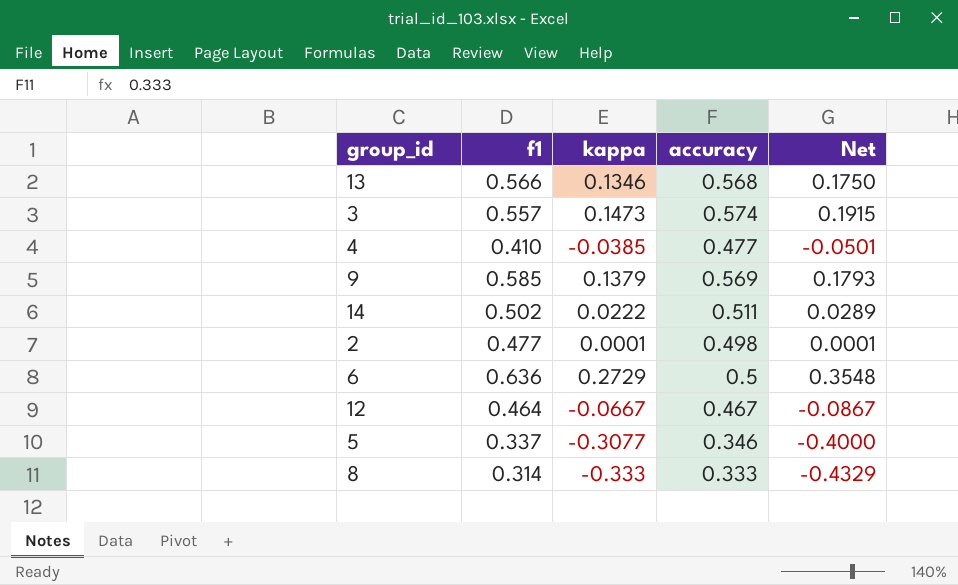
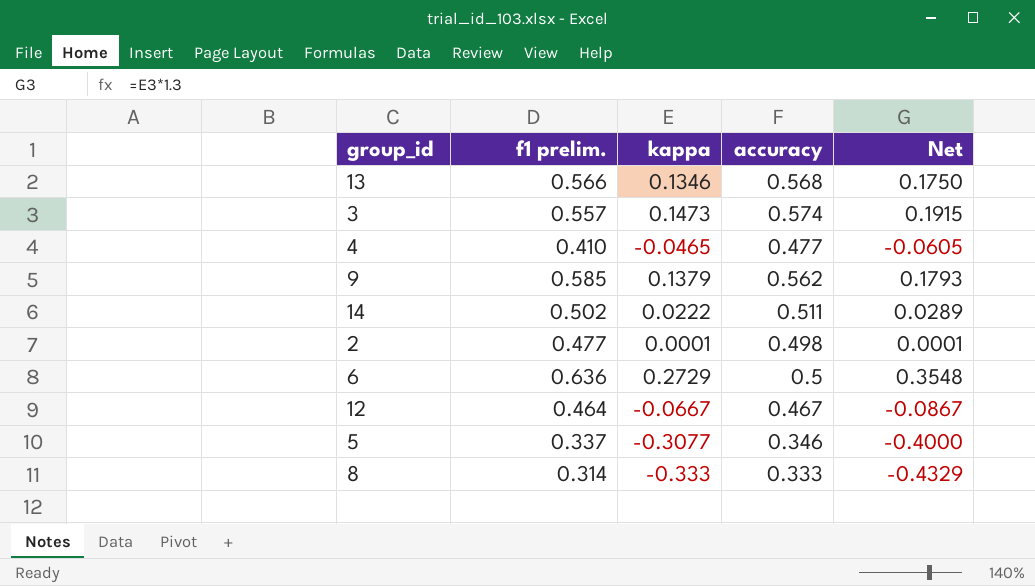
column name: f1 -> f1 prelim.
4 | kappa: -0.0385 -> -0.0465
4 | Net: -0.0501 -> -0.0605
9 | accuracy: 0.569 -> 0.562

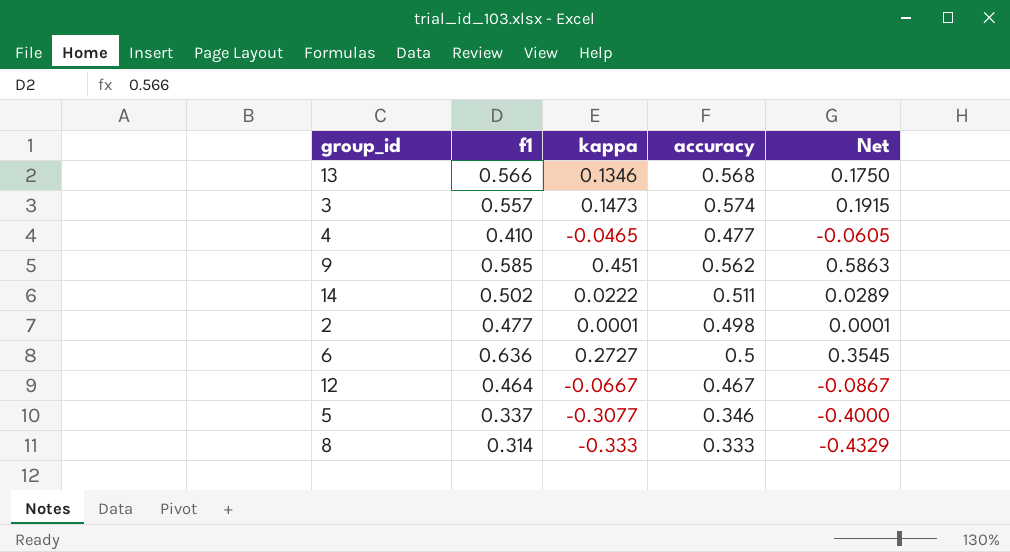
column name: f1 prelim. -> f1
9 | kappa: 0.1379 -> 0.451
9 | Net: 0.1793 -> 0.5863
6 | kappa: 0.2729 -> 0.2727
6 | Net: 0.3548 -> 0.3545

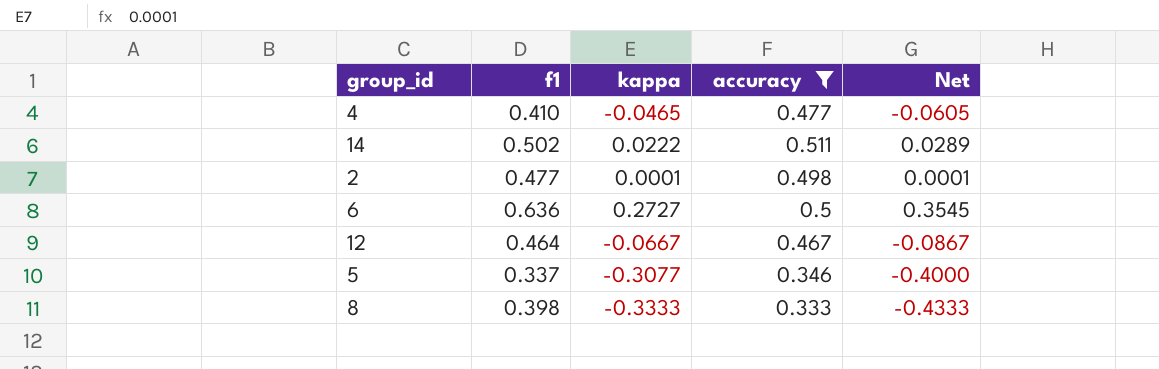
filter: none -> accuracy <= 0.511
8 | f1: 0.314 -> 0.398
8 | kappa: -0.333 -> -0.3333
8 | Net: -0.4329 -> -0.4333

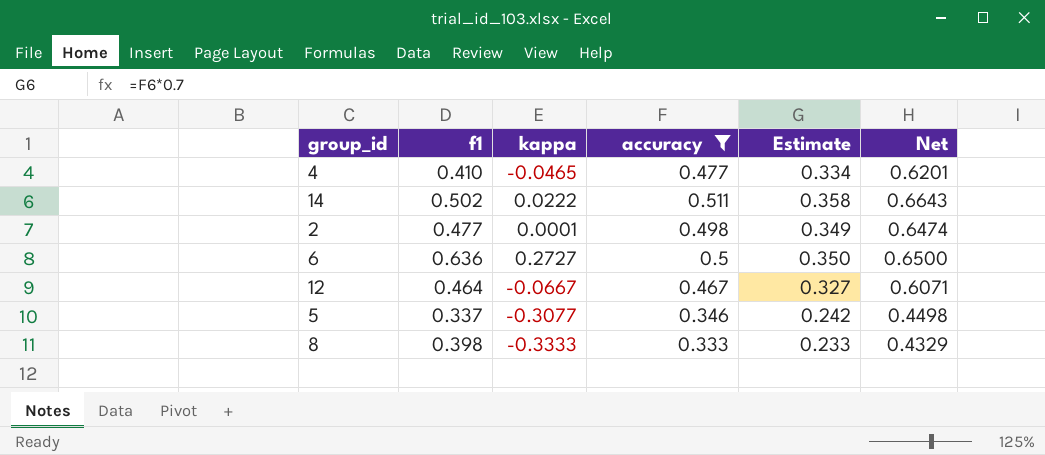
column Estimate | formula: none -> [accuracy] * 0.7
column Net | formula: [kappa] * 1.3 -> [accuracy] * 1.3

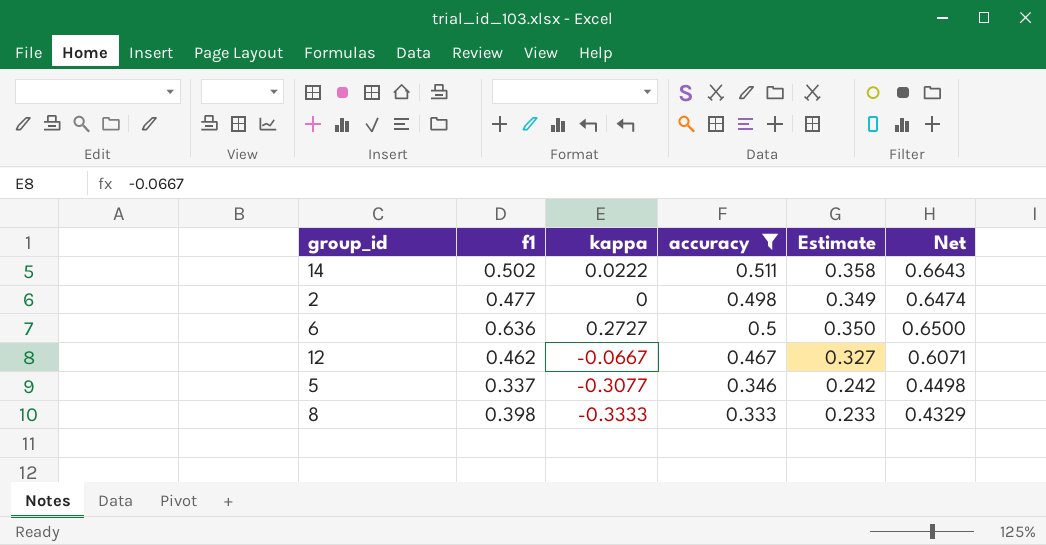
row 4: 0.410 | -0.0465 | 0.477 | 0.334 | 0.6201 -> none
2 | kappa: 0.0001 -> 0
12 | f1: 0.464 -> 0.462

